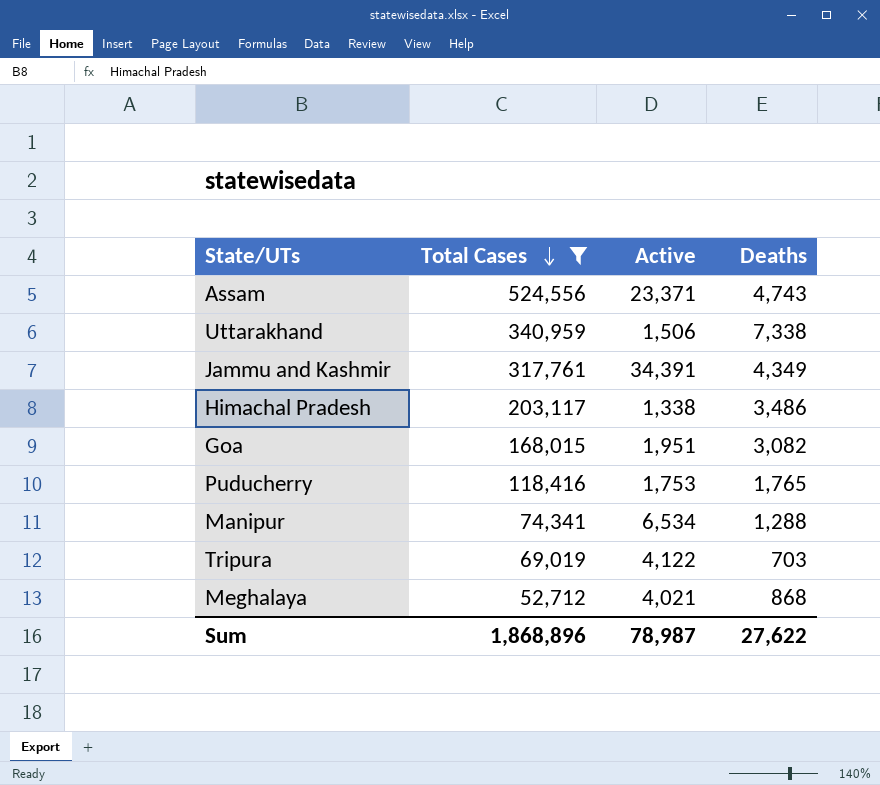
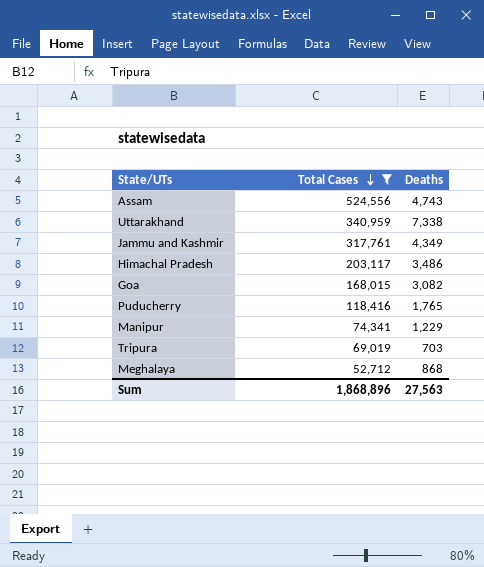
column Active | position: 3 -> none
Manipur | Deaths: 1,288 -> 1,229
Sum | Deaths: 27,622 -> 27,563

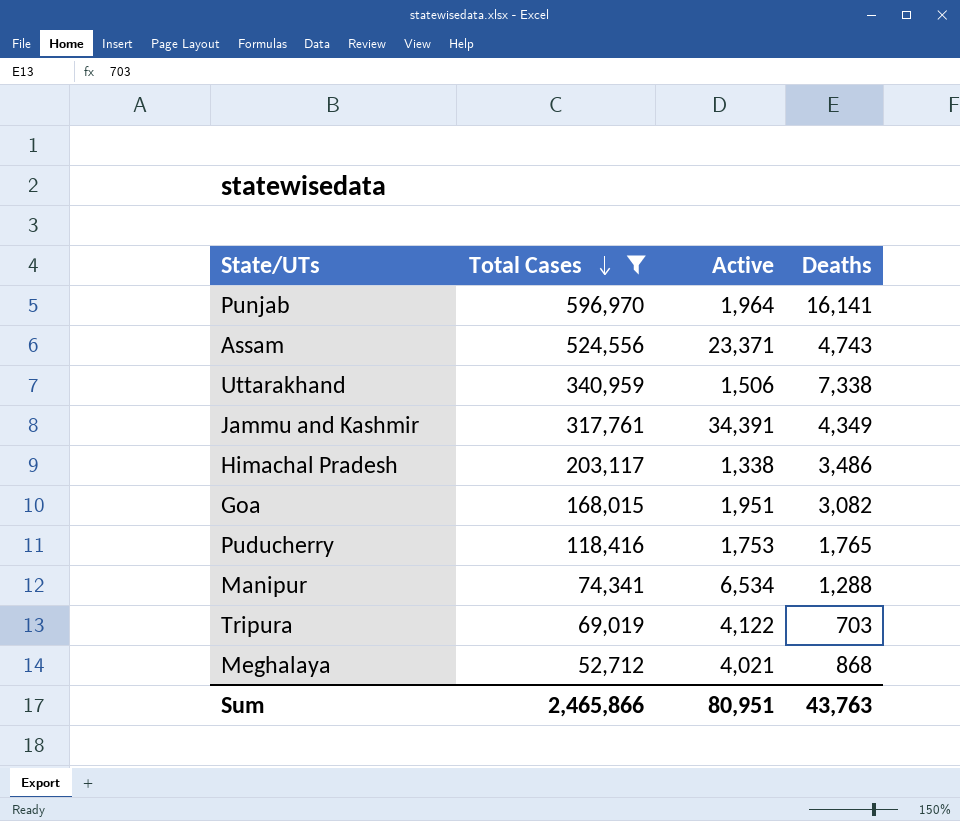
column Active | position: none -> 3
row Punjab: none -> 596,970 | 1,964 | 16,141
Manipur | Deaths: 1,229 -> 1,288
Sum | Total Cases: 1,868,896 -> 2,465,866
Sum | Deaths: 27,563 -> 43,763

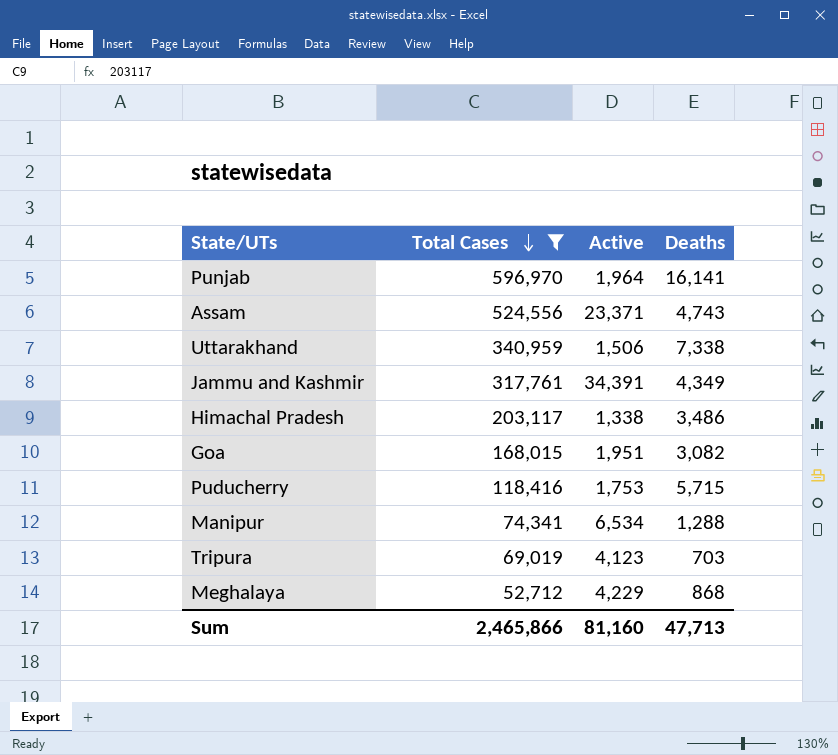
Puducherry | Deaths: 1,765 -> 5,715
Tripura | Active: 4,122 -> 4,123
Meghalaya | Active: 4,021 -> 4,229
Sum | Active: 80,951 -> 81,160
Sum | Deaths: 43,763 -> 47,713

